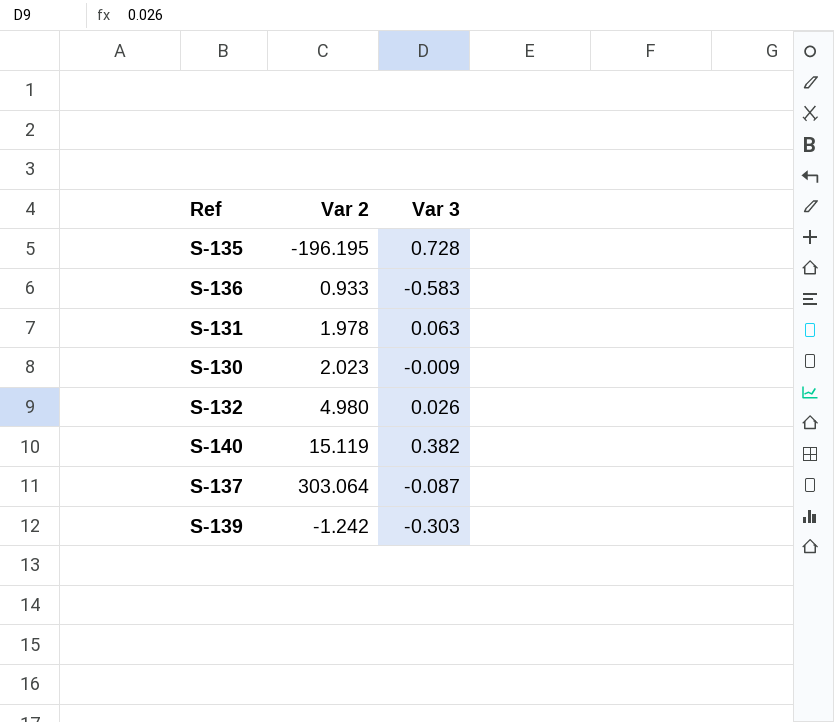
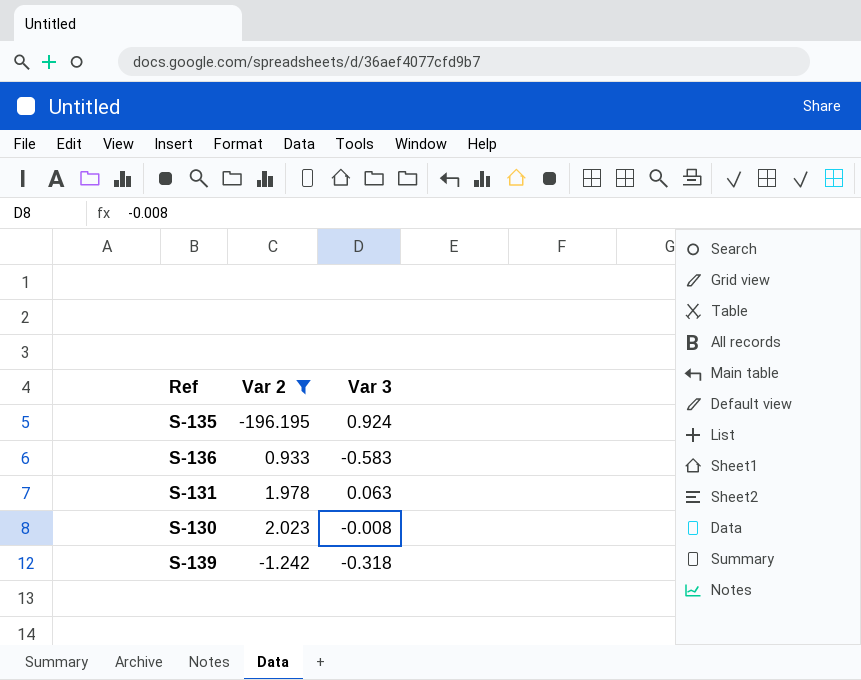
filter: none -> Var 2 <= 2.023
S-135 | Var 3: 0.728 -> 0.924
S-130 | Var 3: -0.009 -> -0.008
S-139 | Var 3: -0.303 -> -0.318

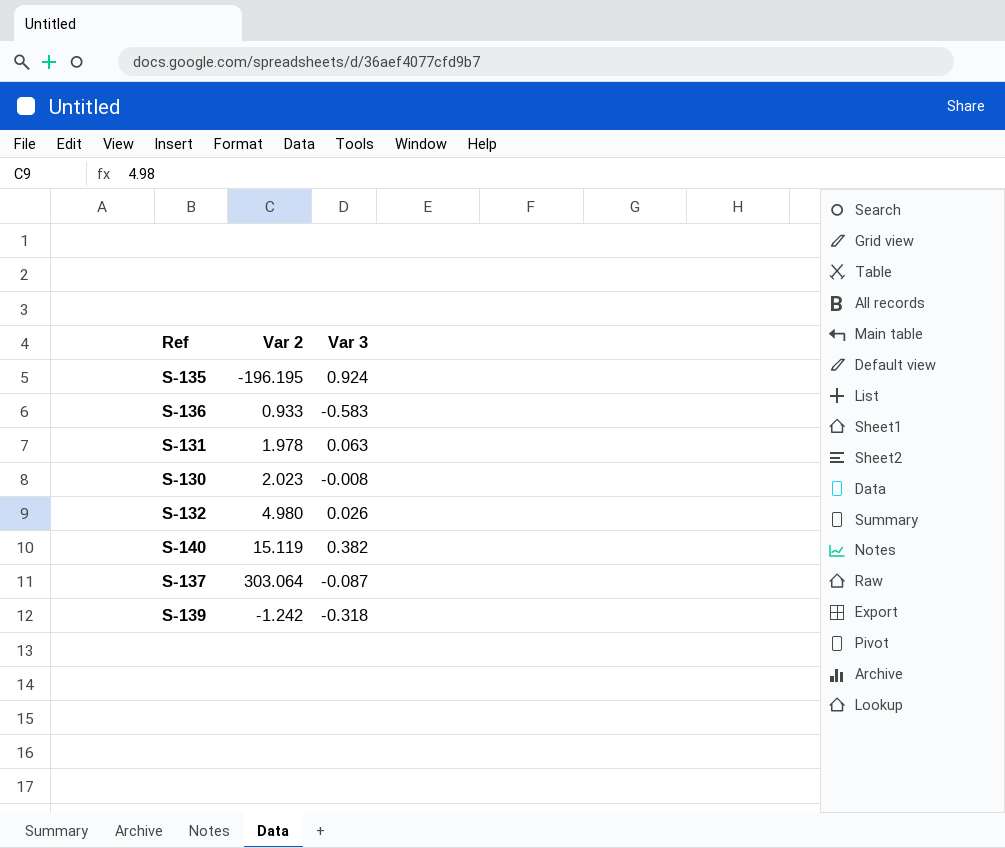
filter: Var 2 <= 2.023 -> none

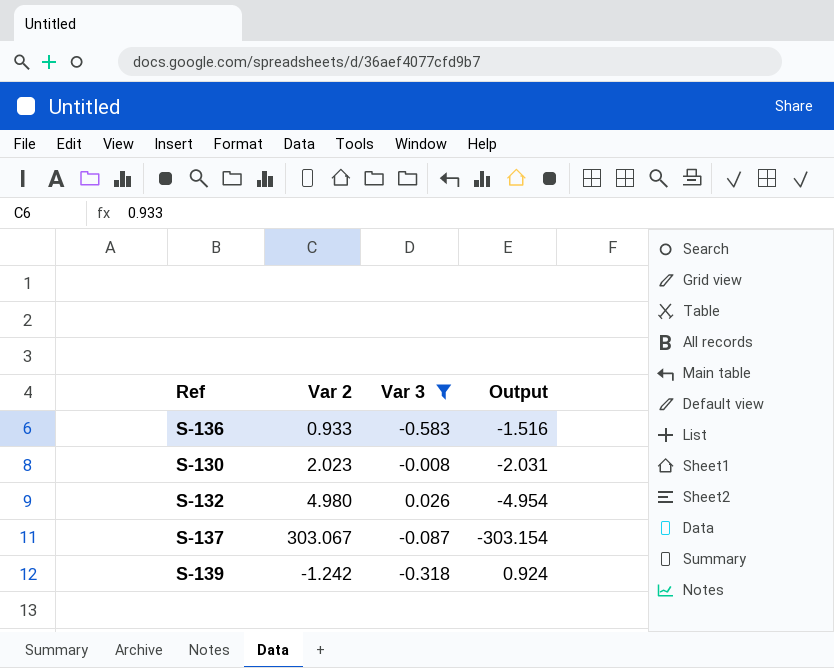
filter: none -> Var 3 <= 0.026
column Output | formula: none -> [Var 3] - [Var 2]
S-137 | Var 2: 303.064 -> 303.067

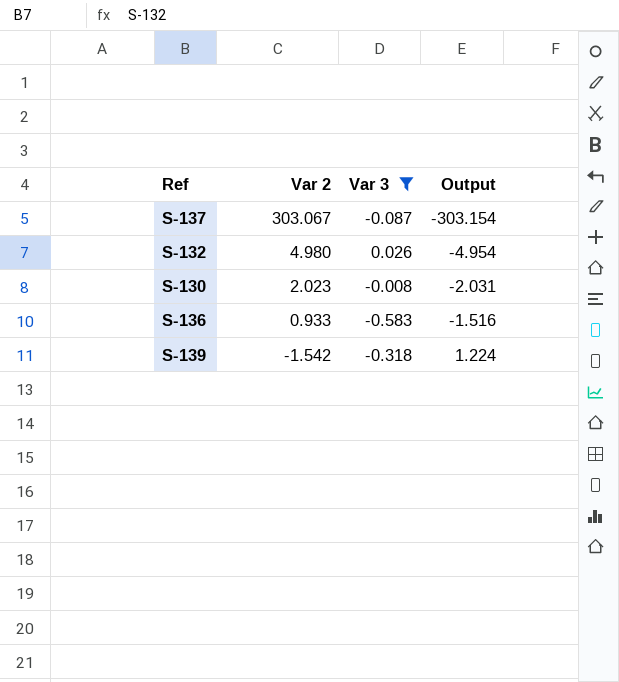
row order: none -> Var 2 descending
S-139 | Var 2: -1.242 -> -1.542
S-139 | Output: 0.924 -> 1.224

